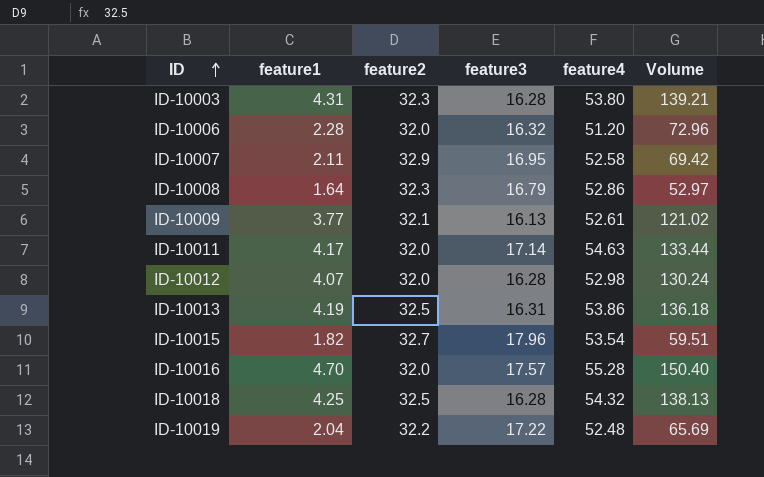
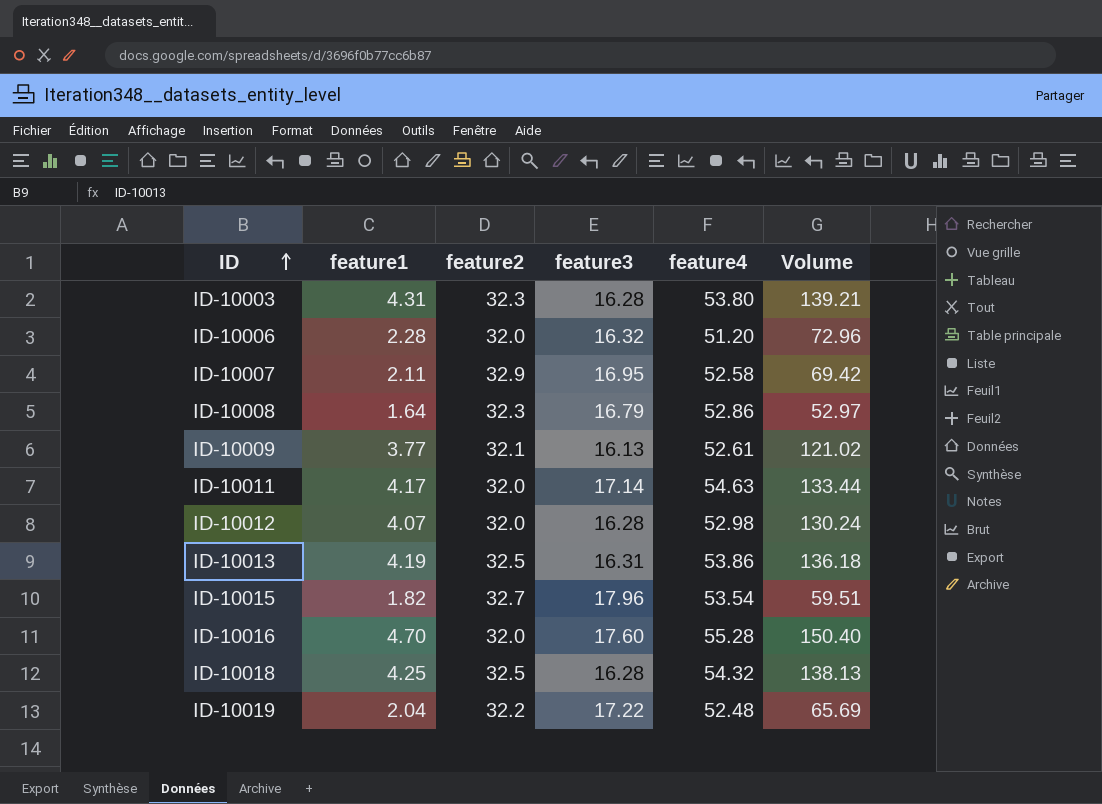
ID-10016 | feature3: 17.57 -> 17.60

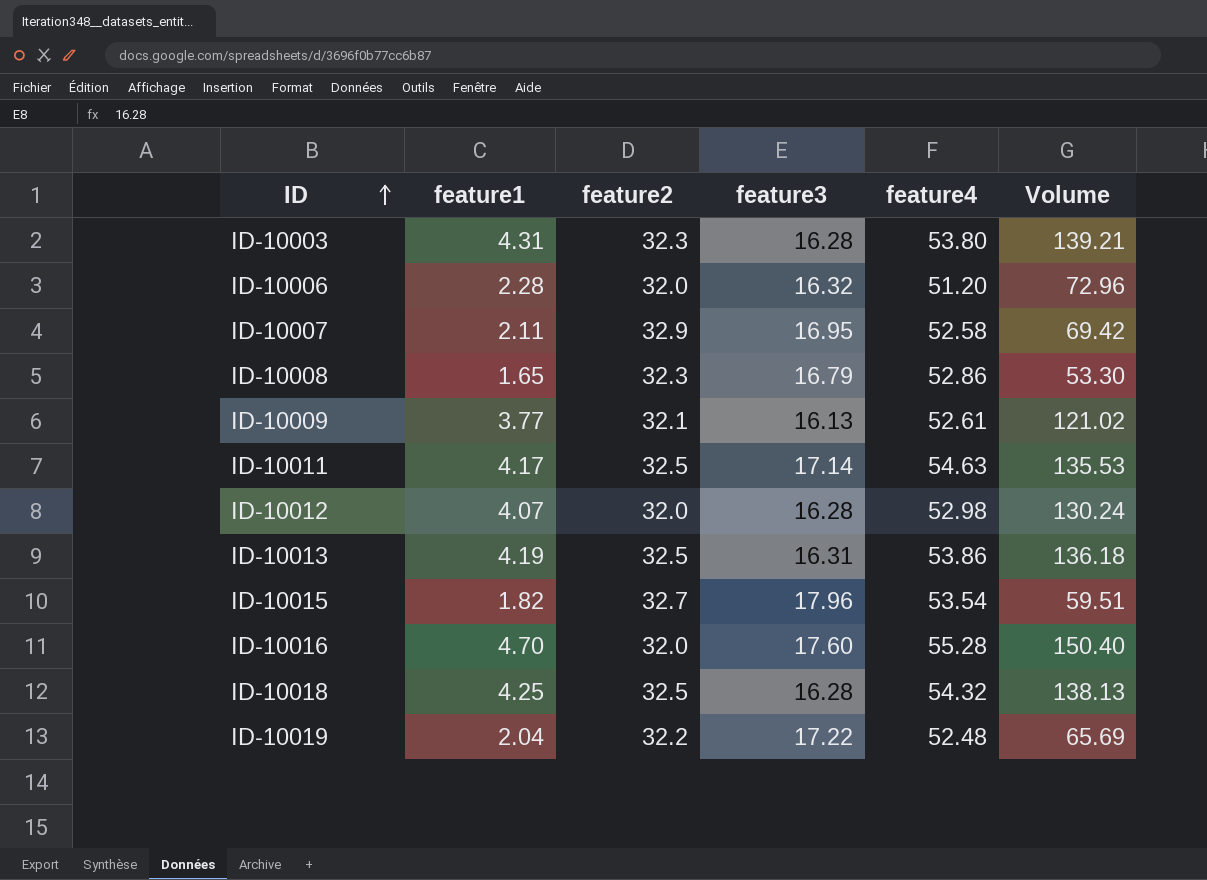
ID-10008 | feature1: 1.64 -> 1.65
ID-10008 | Volume: 52.97 -> 53.30
ID-10011 | feature2: 32.0 -> 32.5
ID-10011 | Volume: 133.44 -> 135.53

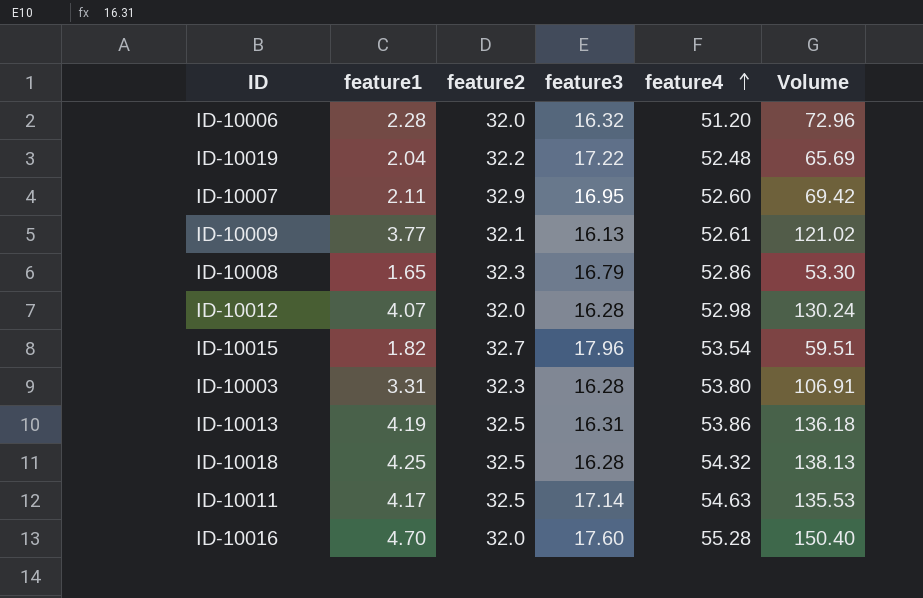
row order: ID ascending -> feature4 ascending
ID-10007 | feature4: 52.58 -> 52.60
ID-10003 | feature1: 4.31 -> 3.31
ID-10003 | Volume: 139.21 -> 106.91

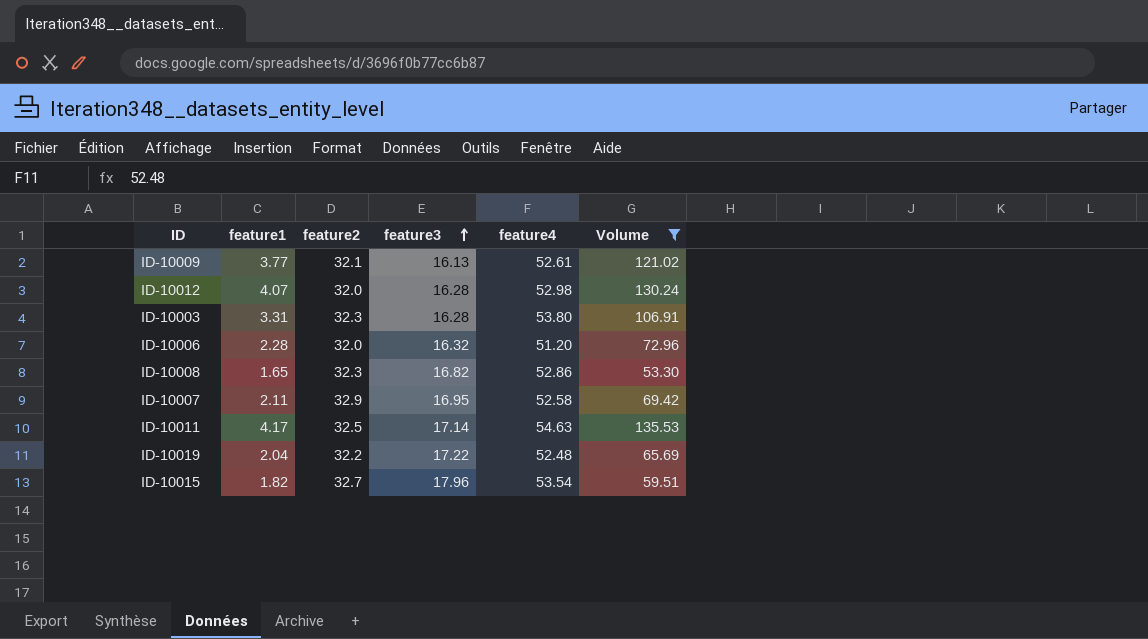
filter: none -> Volume <= 135.53
row order: feature4 ascending -> feature3 ascending
ID-10008 | feature3: 16.79 -> 16.82
ID-10007 | feature4: 52.60 -> 52.58

